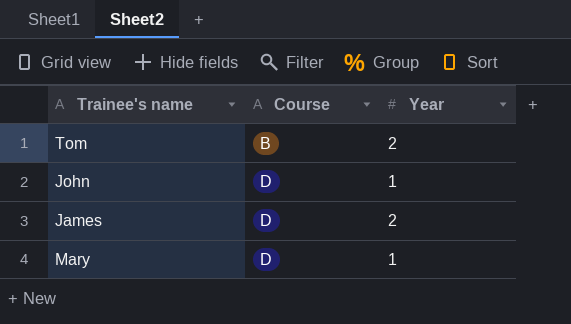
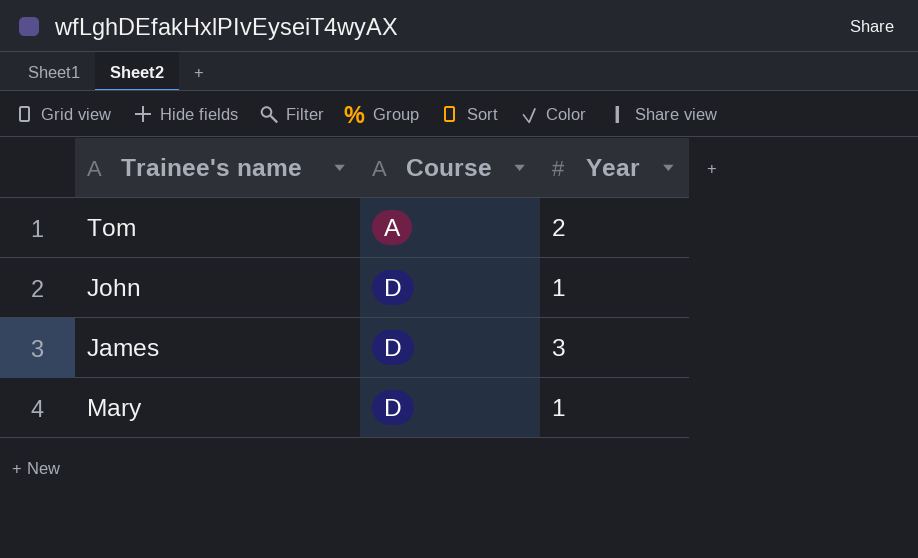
Tom | Course: B -> A
James | Year: 2 -> 3

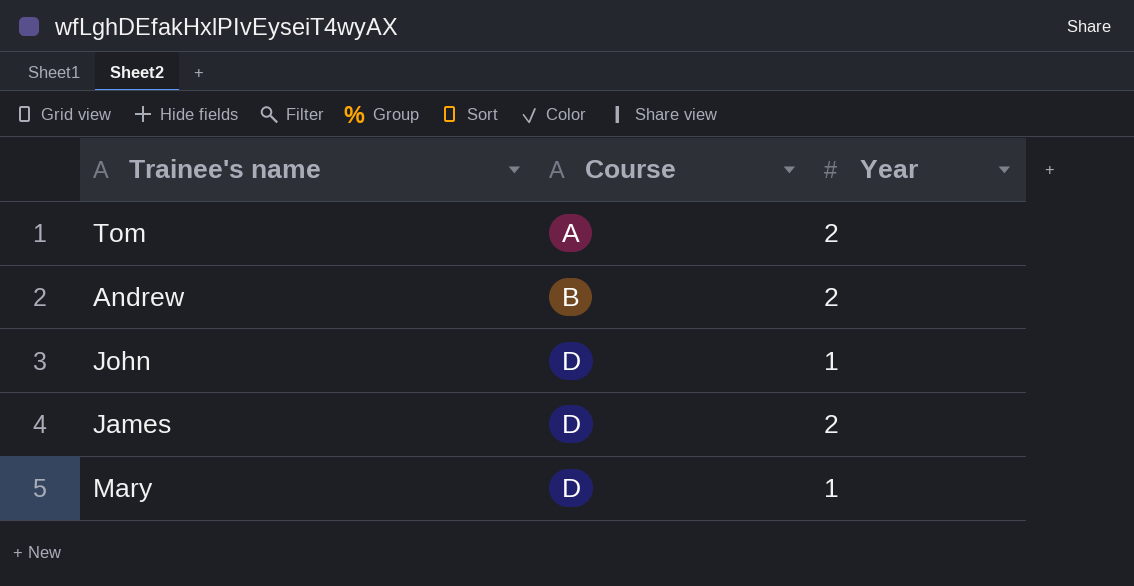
row Andrew: none -> B | 2
James | Year: 3 -> 2

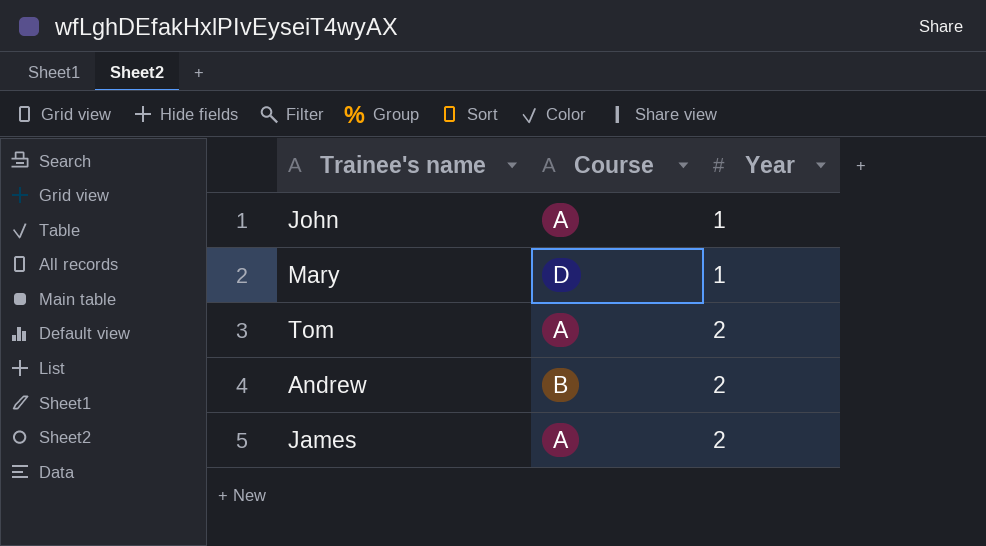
row order: Course ascending -> Year ascending
John | Course: D -> A
James | Course: D -> A

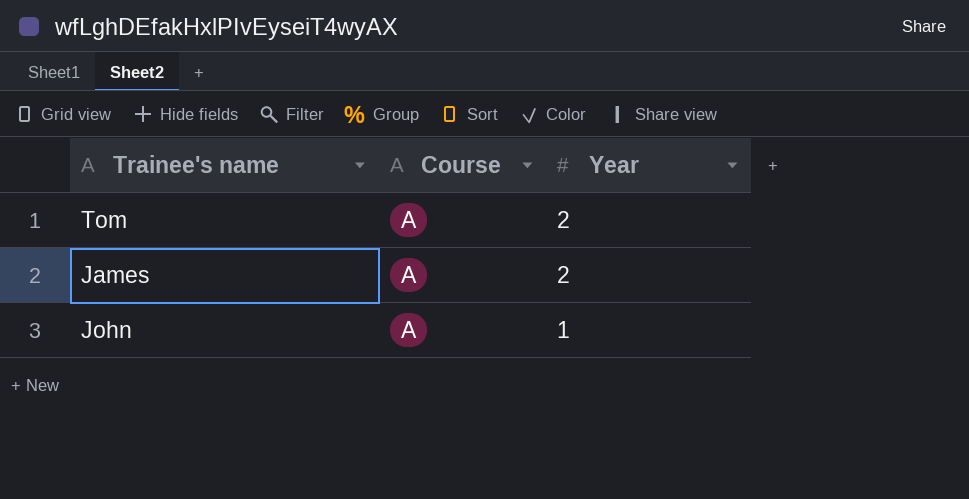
row order: Year ascending -> Year descending
row Mary: D | 1 -> none
row Andrew: B | 2 -> none

